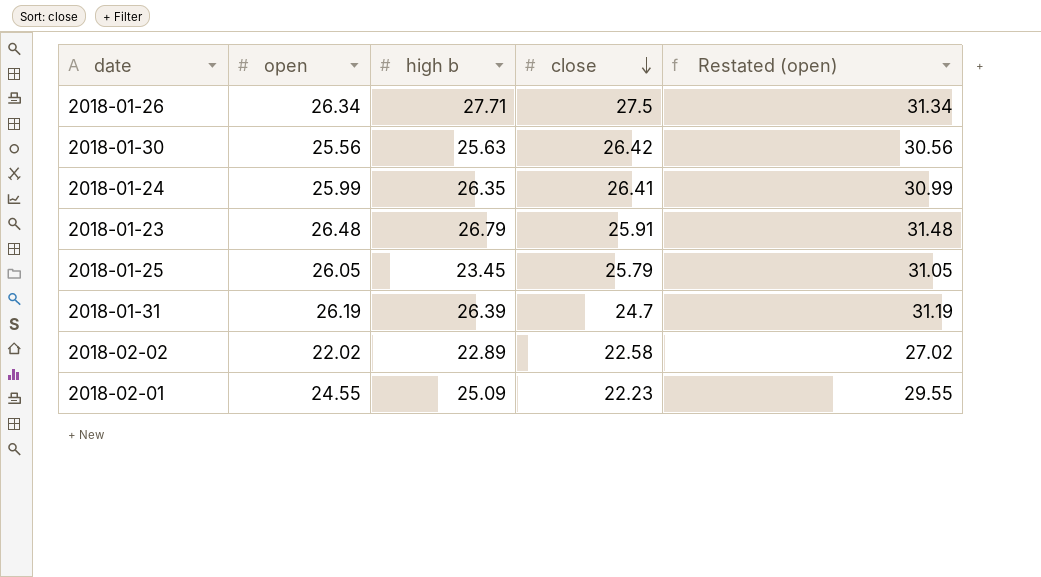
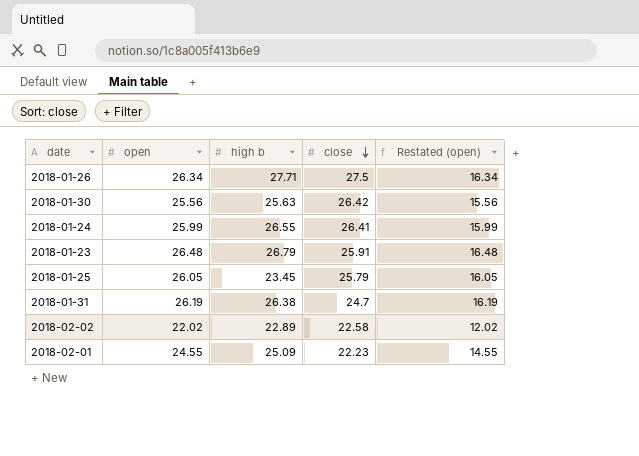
column Restated (open) | formula: [open] + 5 -> [open] - 10
2018-01-24 | high b: 26.35 -> 26.55
2018-01-31 | high b: 26.39 -> 26.38

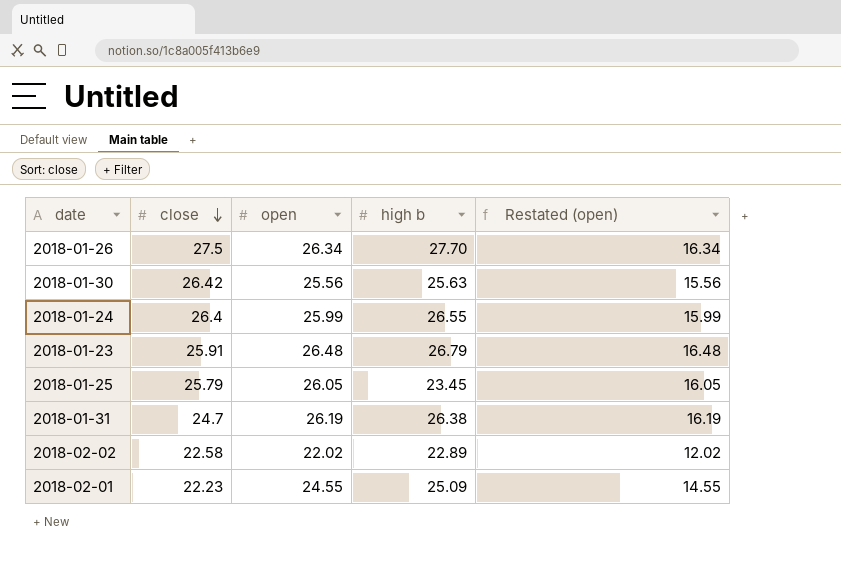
column close | position: 4 -> 2
2018-01-26 | high b: 27.71 -> 27.70
2018-01-24 | close: 26.41 -> 26.4

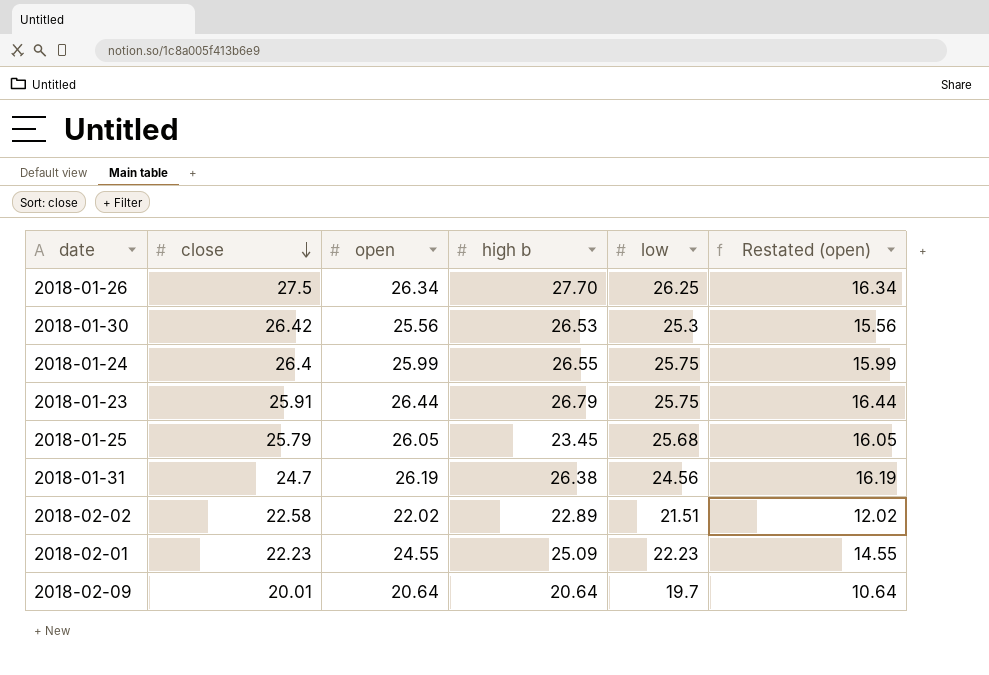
column low | position: none -> 5
2018-01-30 | high b: 25.63 -> 26.53
2018-01-23 | open: 26.48 -> 26.44
2018-01-23 | Restated (open): 16.48 -> 16.44
row 2018-02-09: none -> 20.01 | 20.64 | 20.64 | 19.7 | 10.64

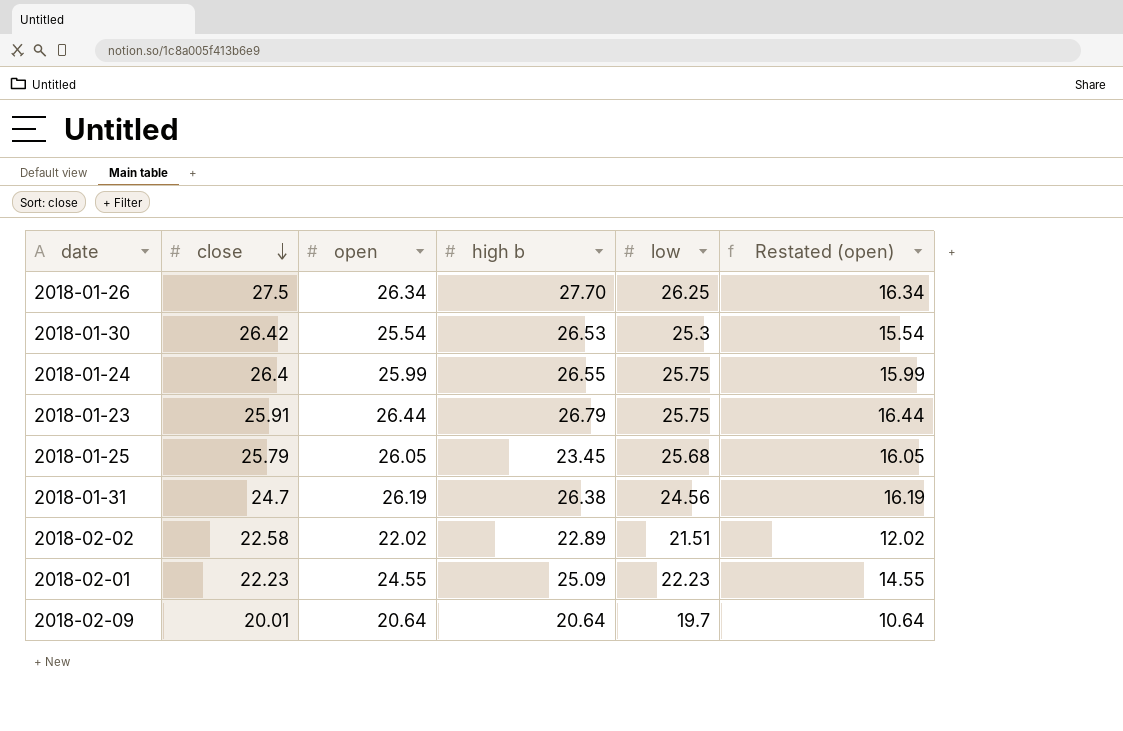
2018-01-30 | open: 25.56 -> 25.54
2018-01-30 | Restated (open): 15.56 -> 15.54

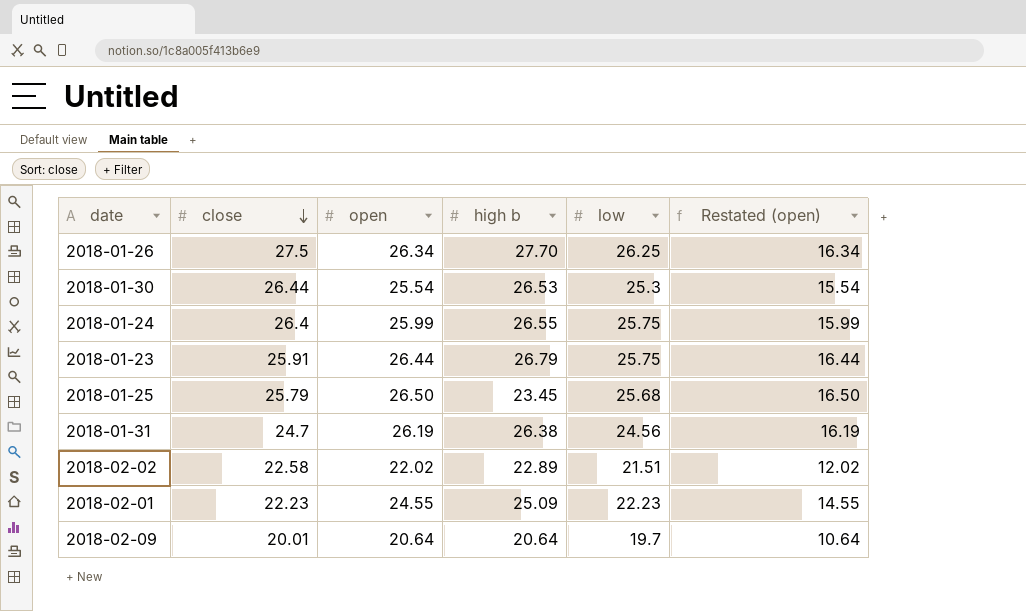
2018-01-30 | close: 26.42 -> 26.44
2018-01-25 | open: 26.05 -> 26.50
2018-01-25 | Restated (open): 16.05 -> 16.50

